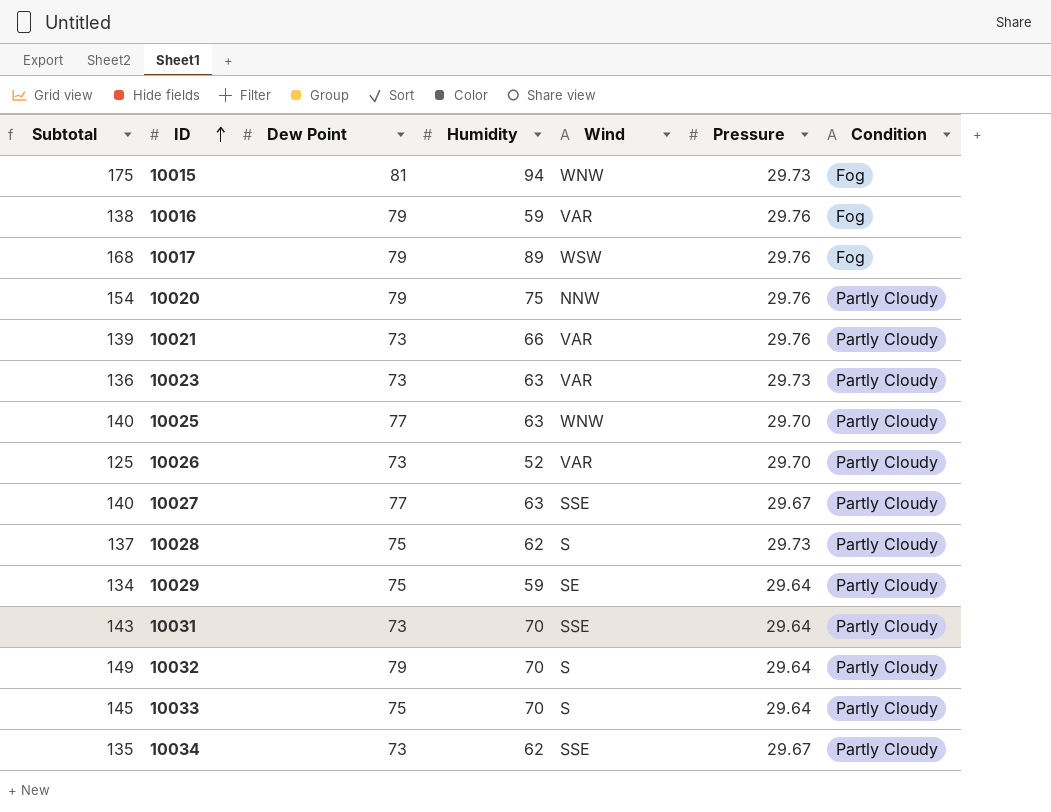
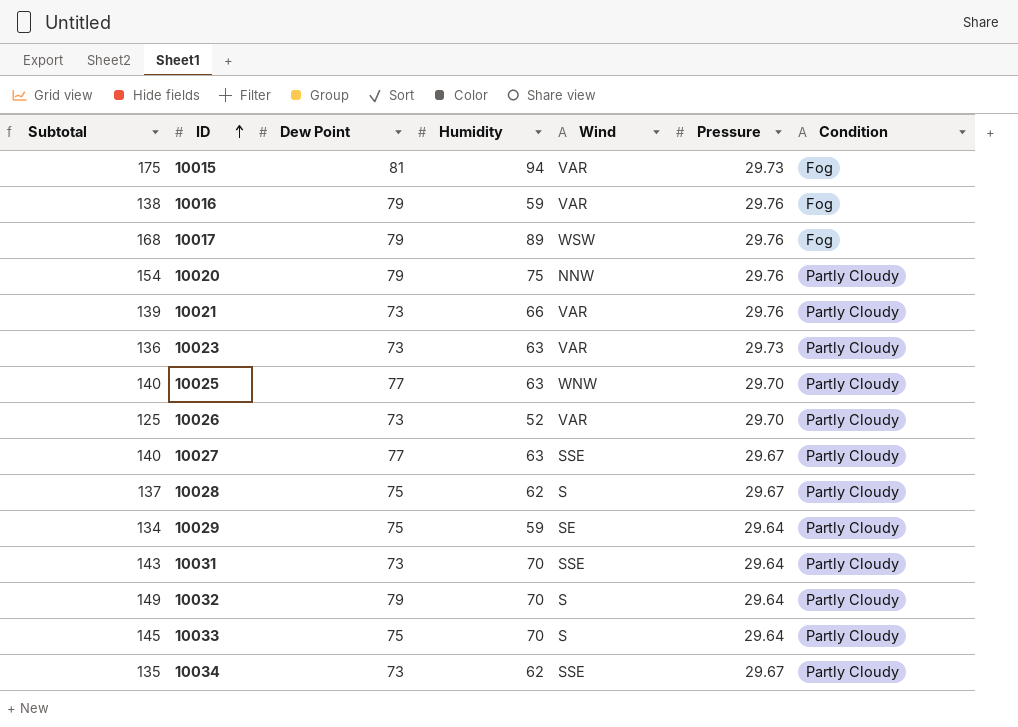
10015 | Wind: WNW -> VAR
10028 | Pressure: 29.73 -> 29.67

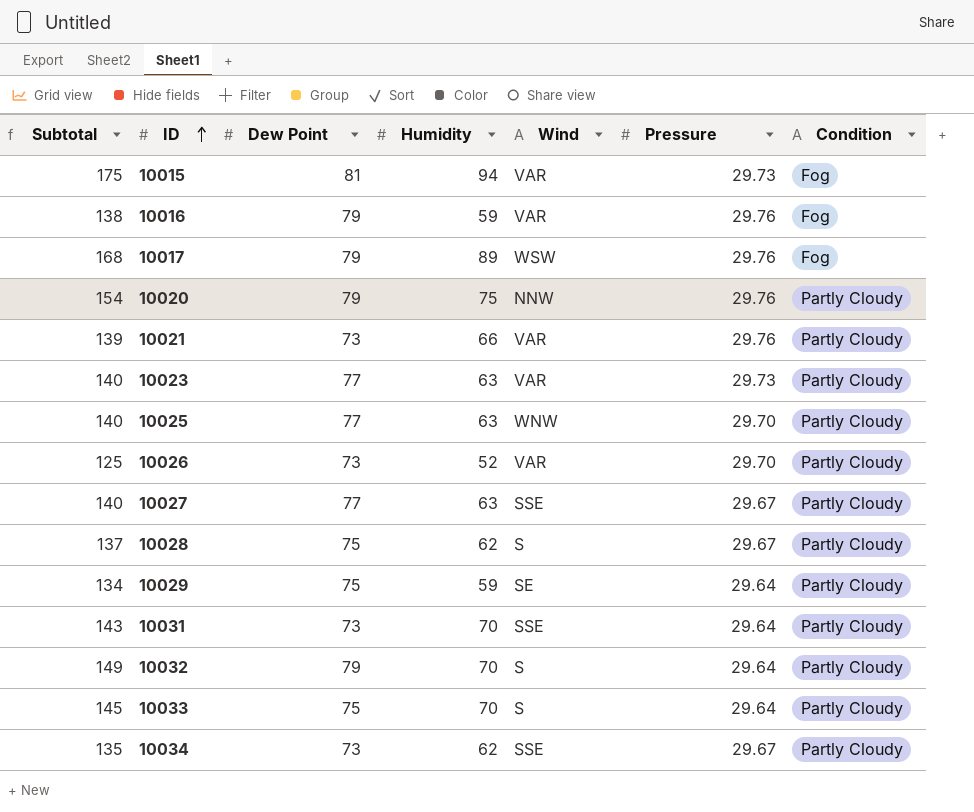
10023 | Subtotal: 136 -> 140
10023 | Dew Point: 73 -> 77

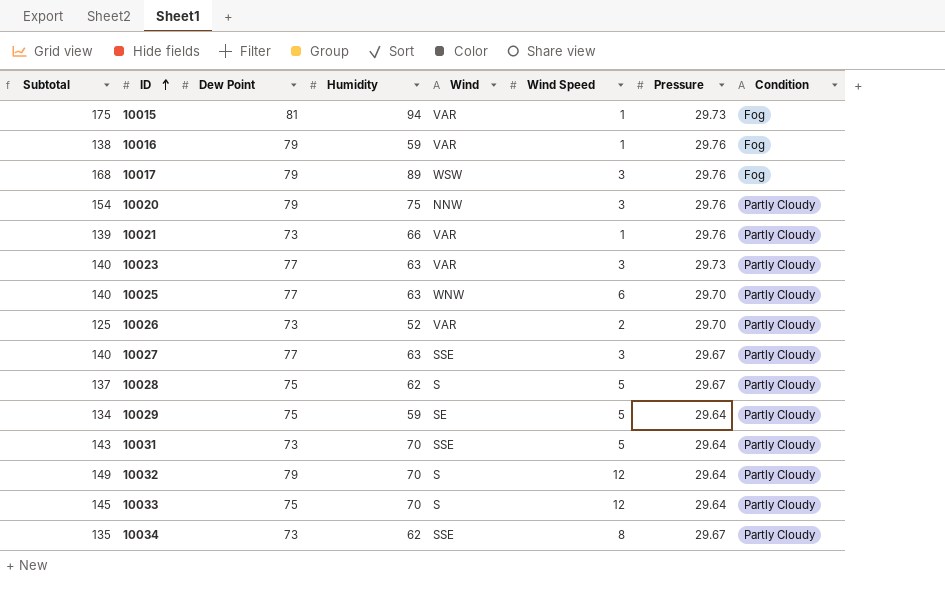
column Wind Speed | position: none -> 6

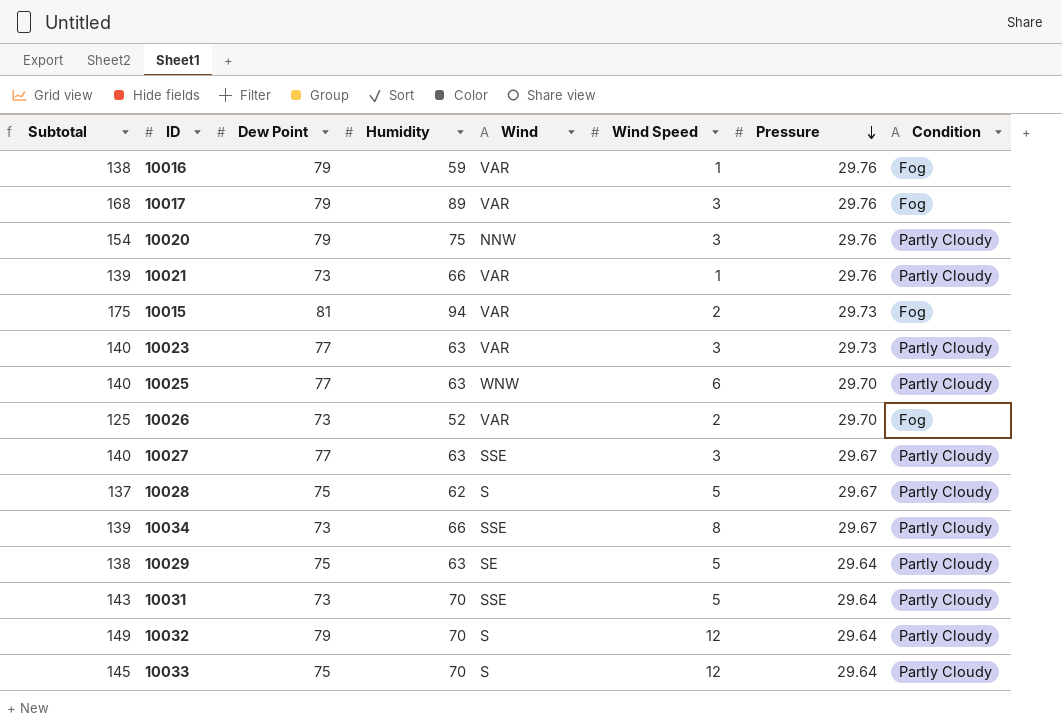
row order: ID ascending -> Pressure descending
10017 | Wind: WSW -> VAR
10015 | Wind Speed: 1 -> 2
10026 | Condition: Partly Cloudy -> Fog
10034 | Subtotal: 135 -> 139
10034 | Humidity: 62 -> 66
10029 | Subtotal: 134 -> 138
10029 | Humidity: 59 -> 63

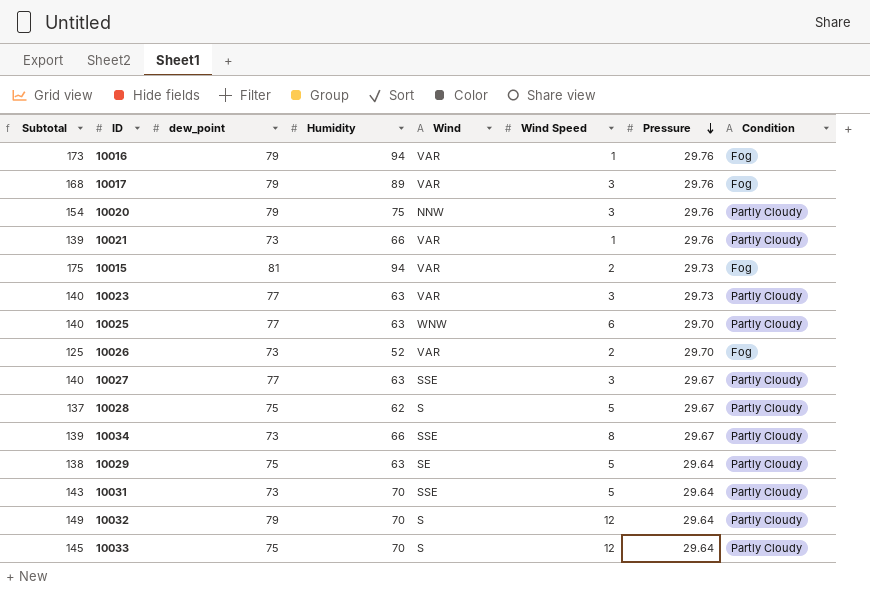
column name: Dew Point -> dew_point
10016 | Subtotal: 138 -> 173
10016 | Humidity: 59 -> 94

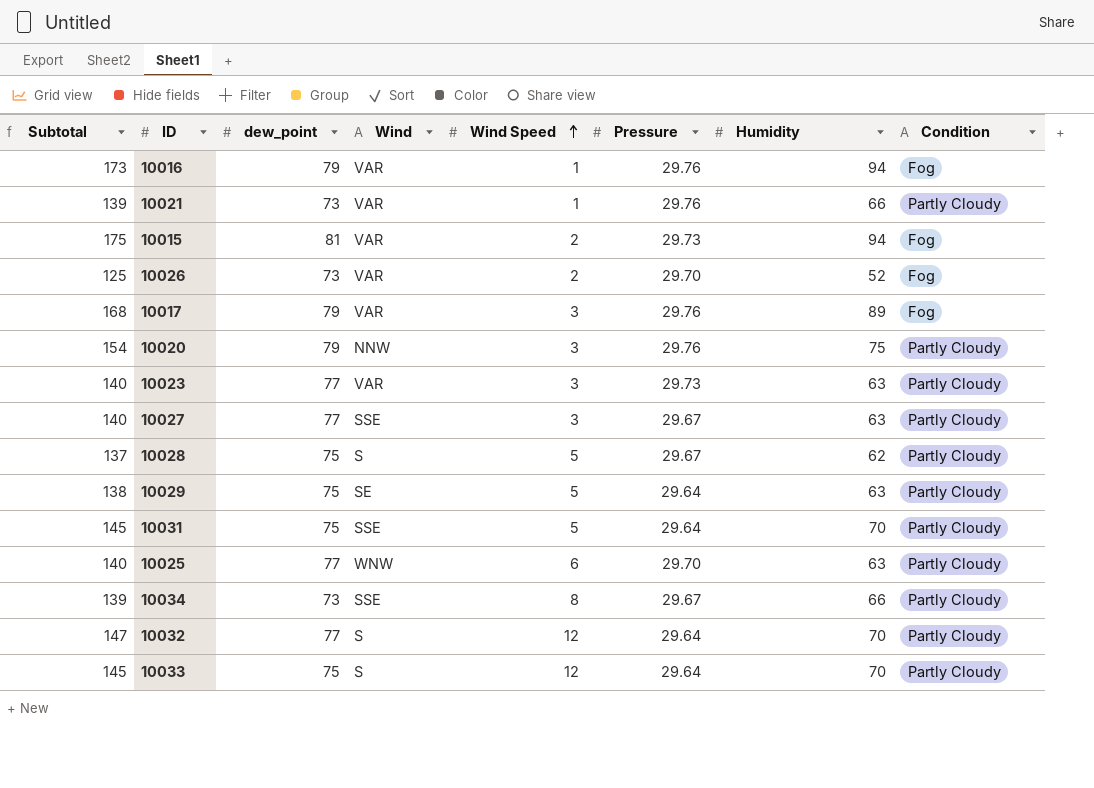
row order: Pressure descending -> Wind Speed ascending
column Humidity | position: 4 -> 7
10031 | Subtotal: 143 -> 145
10031 | dew_point: 73 -> 75
10032 | Subtotal: 149 -> 147
10032 | dew_point: 79 -> 77

